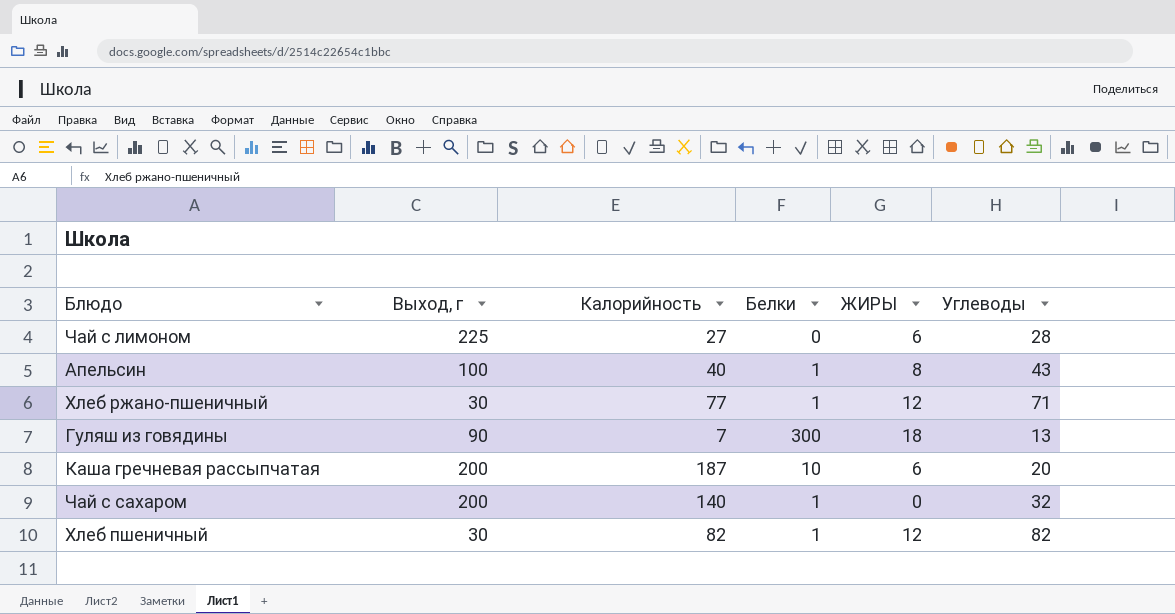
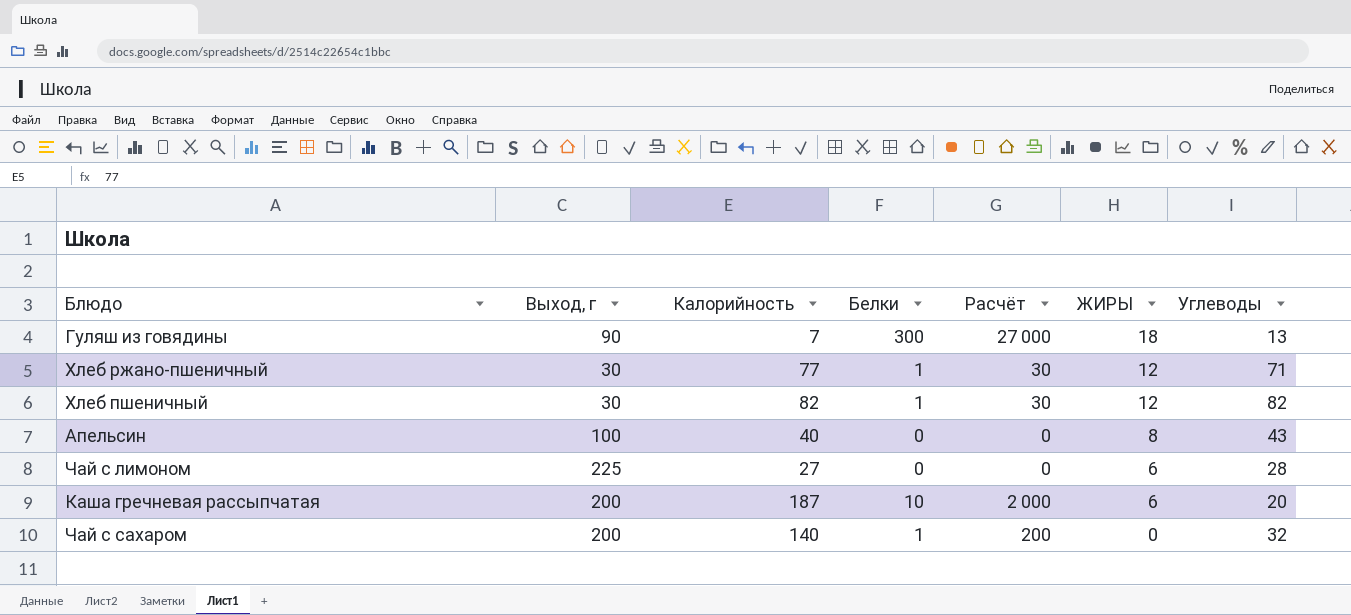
row order: none -> ЖИРЫ descending
column Расчёт | formula: none -> [Выход, г] * [Белки]
Апельсин | Белки: 1 -> 0

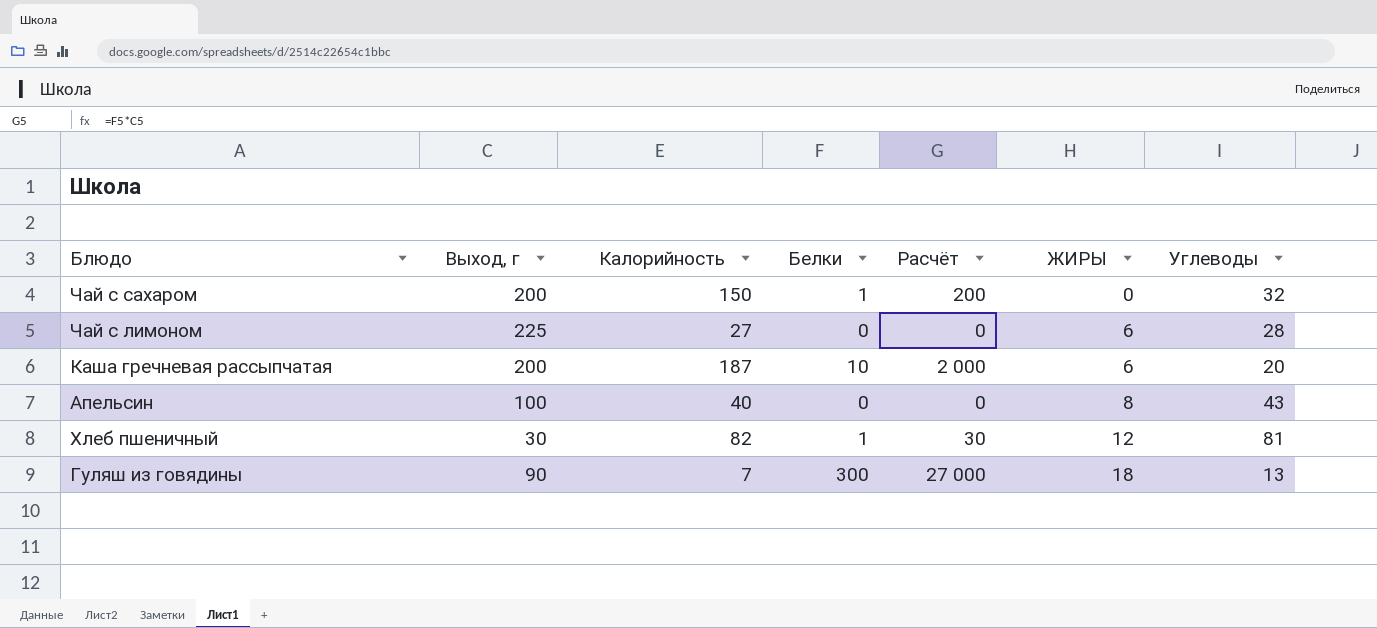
row order: ЖИРЫ descending -> ЖИРЫ ascending
row Хлеб ржано-пшеничный: 30 | 77 | 1 | 30 | 12 | 71 -> none
Чай с сахаром | Калорийность: 140 -> 150
Хлеб пшеничный | Углеводы: 82 -> 81

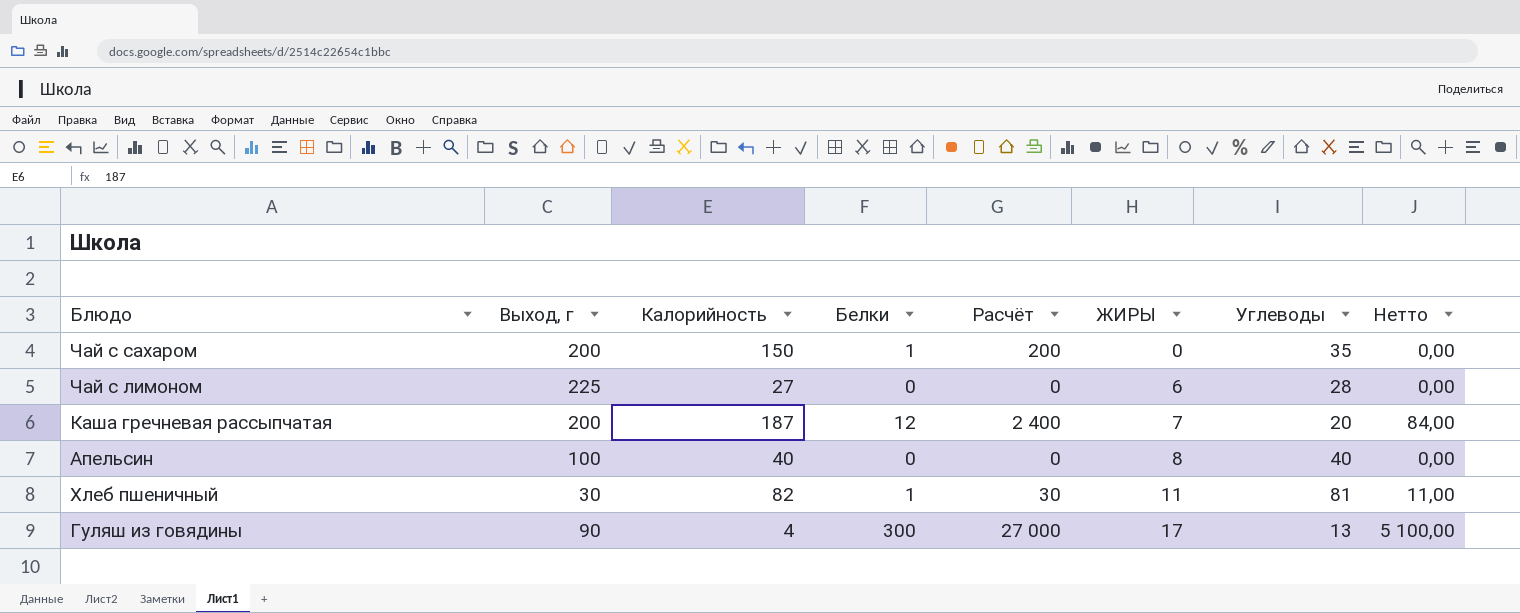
column Нетто | formula: none -> [Белки] * [ЖИРЫ]
Чай с сахаром | Углеводы: 32 -> 35
Каша гречневая рассыпчатая | Белки: 10 -> 12
Каша гречневая рассыпчатая | Расчёт: 2 000 -> 2 400
Каша гречневая рассыпчатая | ЖИРЫ: 6 -> 7
Апельсин | Углеводы: 43 -> 40
Хлеб пшеничный | ЖИРЫ: 12 -> 11
Гуляш из говядины | Калорийность: 7 -> 4
Гуляш из говядины | ЖИРЫ: 18 -> 17

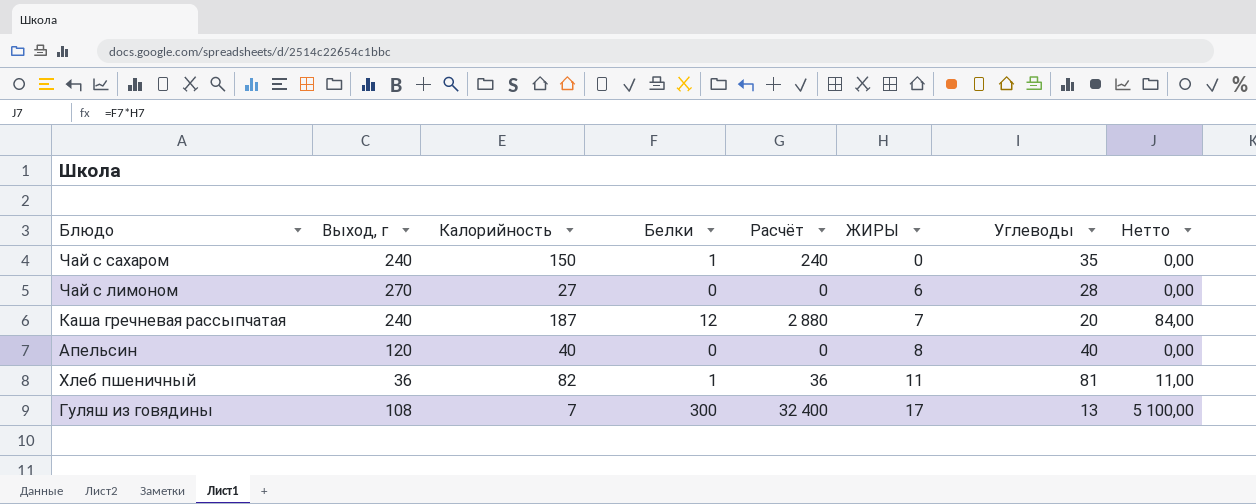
Чай с сахаром | Выход, г: 200 -> 240
Чай с сахаром | Расчёт: 200 -> 240
Чай с лимоном | Выход, г: 225 -> 270
Каша гречневая рассыпчатая | Выход, г: 200 -> 240
Каша гречневая рассыпчатая | Расчёт: 2 400 -> 2 880
Апельсин | Выход, г: 100 -> 120
Хлеб пшеничный | Выход, г: 30 -> 36
Хлеб пшеничный | Расчёт: 30 -> 36
Гуляш из говядины | Выход, г: 90 -> 108
Гуляш из говядины | Калорийность: 4 -> 7
Гуляш из говядины | Расчёт: 27 000 -> 32 400

